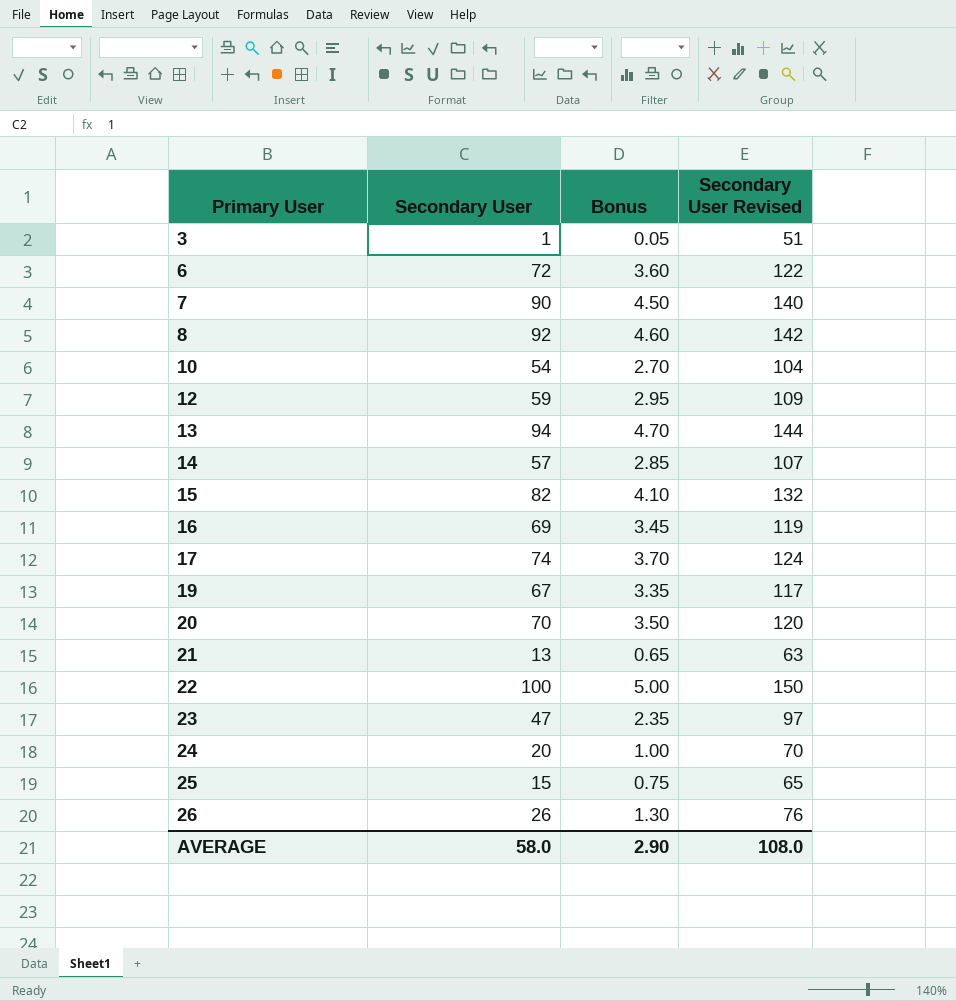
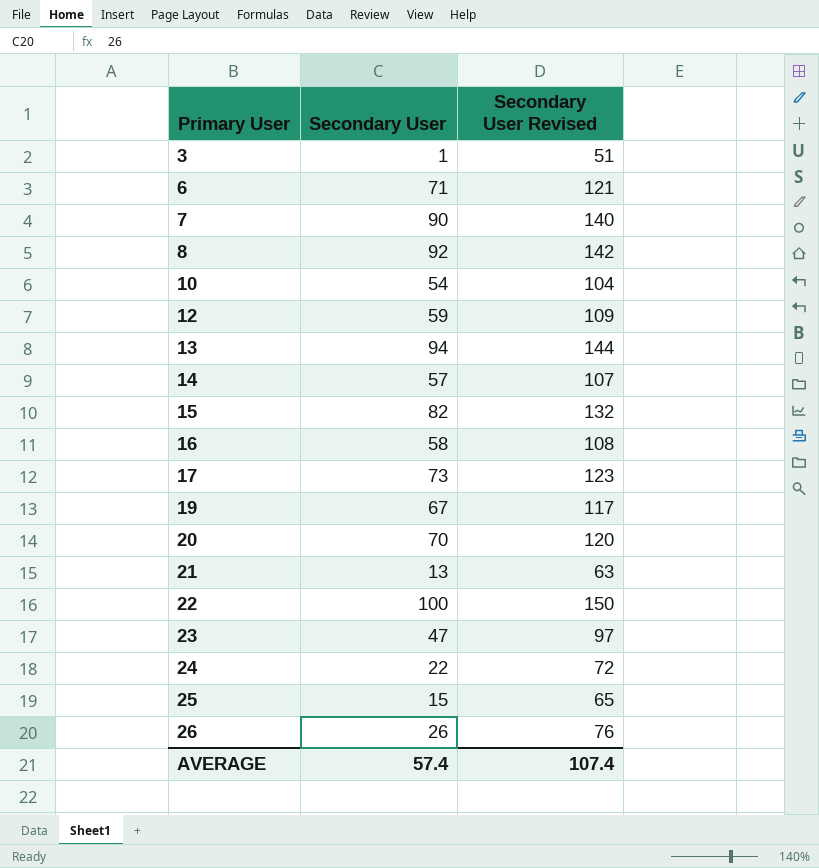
column Bonus | formula: [Secondary User] * 0.05 -> none
6 | Secondary User: 72 -> 71
6 | Secondary User Revised: 122 -> 121
16 | Secondary User: 69 -> 58
16 | Secondary User Revised: 119 -> 108
17 | Secondary User: 74 -> 73
17 | Secondary User Revised: 124 -> 123
24 | Secondary User: 20 -> 22
24 | Secondary User Revised: 70 -> 72
AVERAGE | Secondary User: 58.0 -> 57.4
AVERAGE | Secondary User Revised: 108.0 -> 107.4

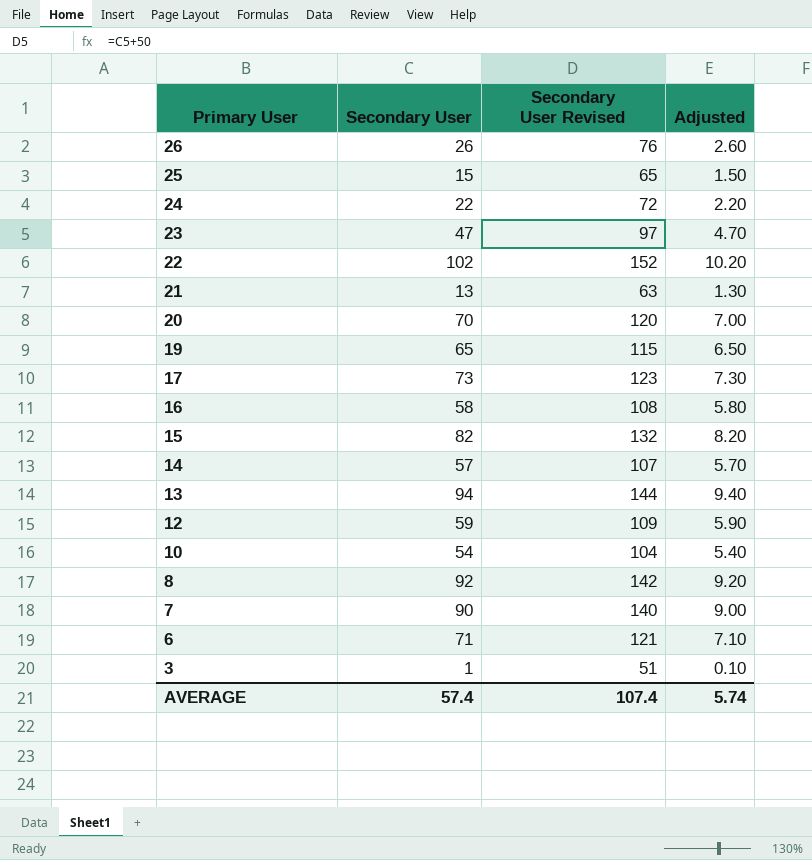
row order: Primary User ascending -> Primary User descending
column Adjusted | formula: none -> [Secondary User] * 0.1
22 | Secondary User: 100 -> 102
22 | Secondary User Revised: 150 -> 152
19 | Secondary User: 67 -> 65
19 | Secondary User Revised: 117 -> 115

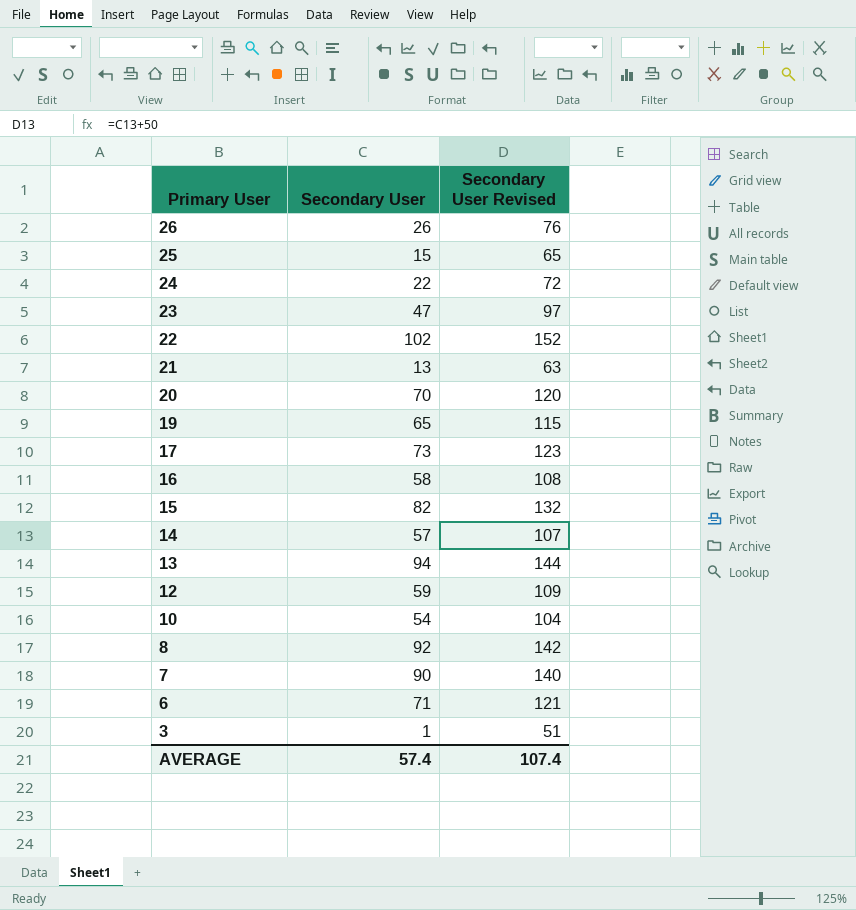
column Adjusted | formula: [Secondary User] * 0.1 -> none

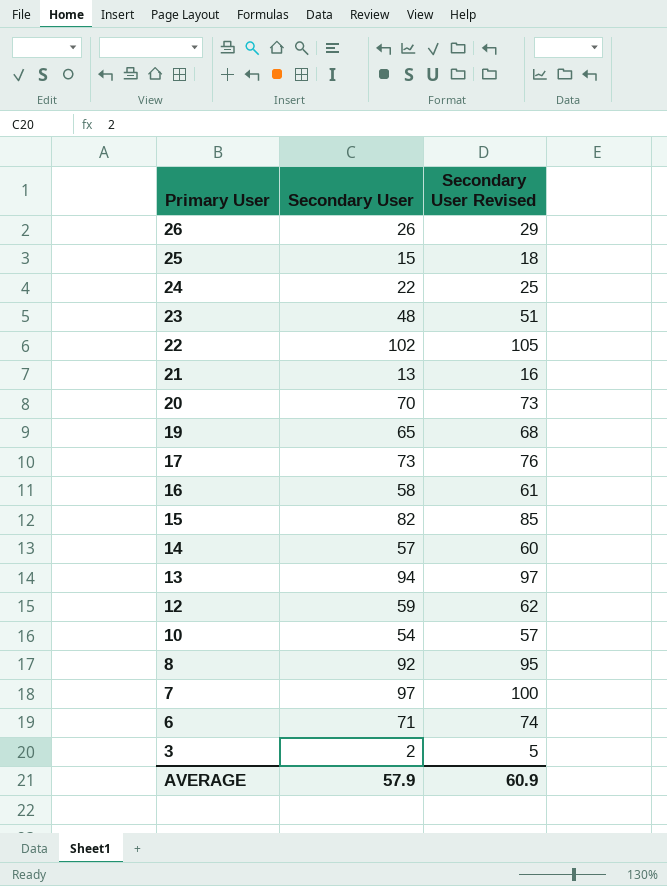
column Secondary User Revised | formula: [Secondary User] + 50 -> [Secondary User] + 3
23 | Secondary User: 47 -> 48
7 | Secondary User: 90 -> 97
3 | Secondary User: 1 -> 2
AVERAGE | Secondary User: 57.4 -> 57.9
AVERAGE | Secondary User Revised: 107.4 -> 60.9

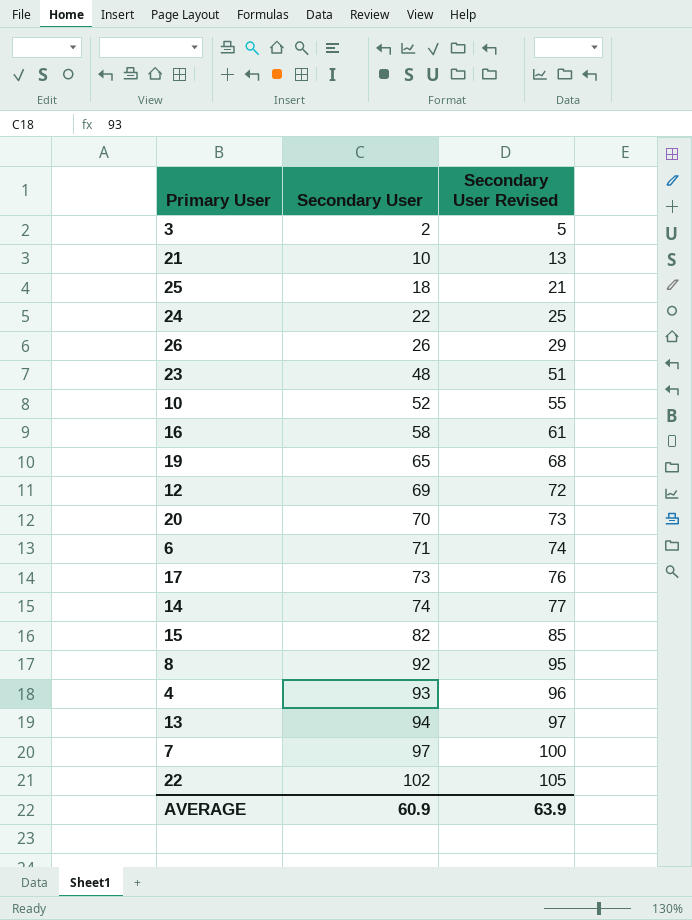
row order: Primary User descending -> Secondary User ascending
21 | Secondary User: 13 -> 10
21 | Secondary User Revised: 16 -> 13
25 | Secondary User: 15 -> 18
25 | Secondary User Revised: 18 -> 21
10 | Secondary User: 54 -> 52
10 | Secondary User Revised: 57 -> 55
12 | Secondary User: 59 -> 69
12 | Secondary User Revised: 62 -> 72
14 | Secondary User: 57 -> 74
14 | Secondary User Revised: 60 -> 77
row 4: none -> 93 | 96
AVERAGE | Secondary User: 57.9 -> 60.9
AVERAGE | Secondary User Revised: 60.9 -> 63.9

